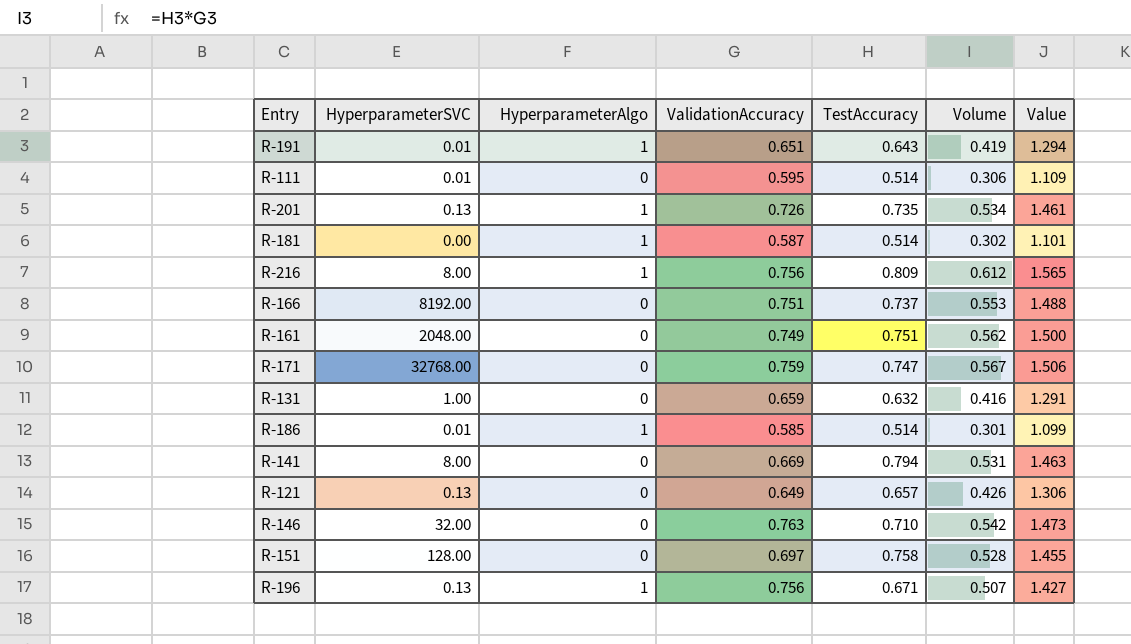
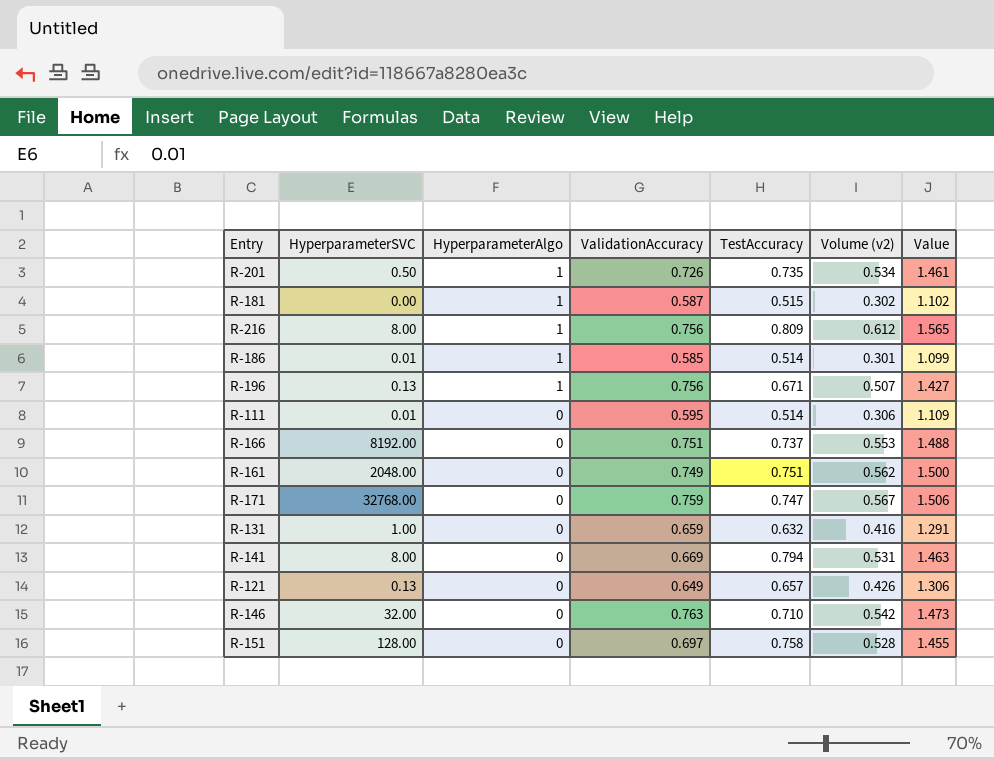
row order: none -> HyperparameterAlgo descending
column name: Volume -> Volume (v2)
row R-191: 0.01 | 1 | 0.651 | 0.643 | 0.419 | 1.294 -> none
R-201 | HyperparameterSVC: 0.13 -> 0.50
R-181 | TestAccuracy: 0.514 -> 0.515
R-181 | Value: 1.101 -> 1.102

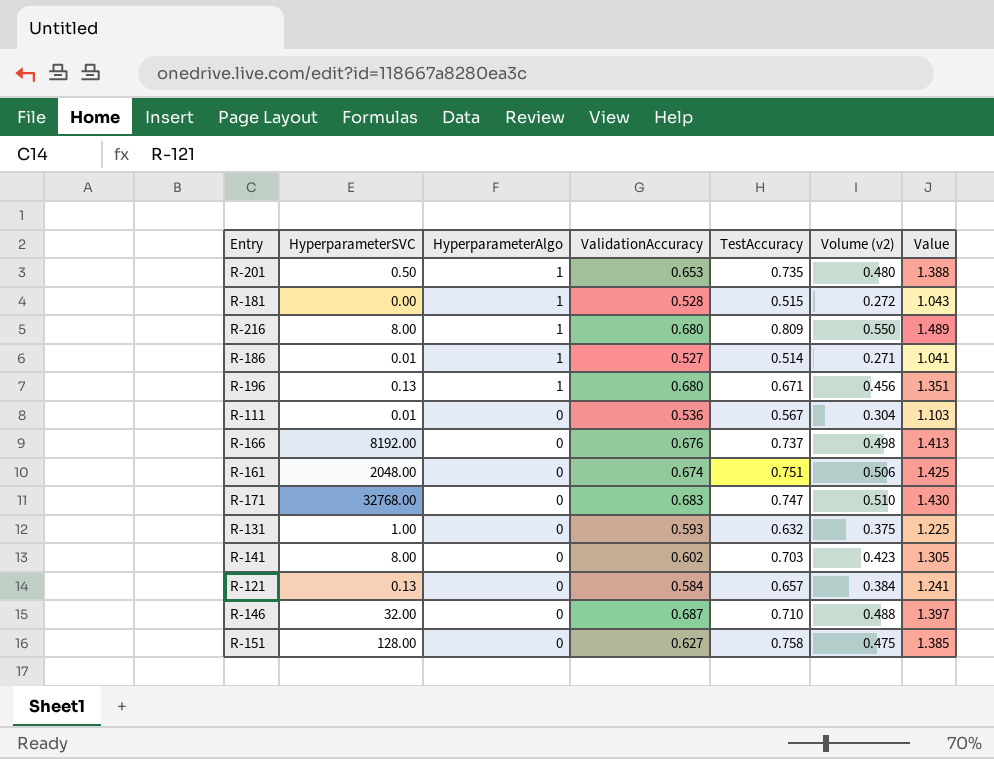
R-201 | ValidationAccuracy: 0.726 -> 0.653
R-201 | Volume (v2): 0.534 -> 0.480
R-201 | Value: 1.461 -> 1.388
R-181 | ValidationAccuracy: 0.587 -> 0.528
R-181 | Volume (v2): 0.302 -> 0.272
R-181 | Value: 1.102 -> 1.043
R-216 | ValidationAccuracy: 0.756 -> 0.680
R-216 | Volume (v2): 0.612 -> 0.550
R-216 | Value: 1.565 -> 1.489
R-186 | ValidationAccuracy: 0.585 -> 0.527
R-186 | Volume (v2): 0.301 -> 0.271
R-186 | Value: 1.099 -> 1.041
R-196 | ValidationAccuracy: 0.756 -> 0.680
R-196 | Volume (v2): 0.507 -> 0.456
R-196 | Value: 1.427 -> 1.351
R-111 | ValidationAccuracy: 0.595 -> 0.536
R-111 | TestAccuracy: 0.514 -> 0.567
R-111 | Volume (v2): 0.306 -> 0.304
R-111 | Value: 1.109 -> 1.103
R-166 | ValidationAccuracy: 0.751 -> 0.676
R-166 | Volume (v2): 0.553 -> 0.498
R-166 | Value: 1.488 -> 1.413
R-161 | ValidationAccuracy: 0.749 -> 0.674
R-161 | Volume (v2): 0.562 -> 0.506
R-161 | Value: 1.500 -> 1.425
R-171 | ValidationAccuracy: 0.759 -> 0.683
R-171 | Volume (v2): 0.567 -> 0.510
R-171 | Value: 1.506 -> 1.430
R-131 | ValidationAccuracy: 0.659 -> 0.593
R-131 | Volume (v2): 0.416 -> 0.375
R-131 | Value: 1.291 -> 1.225
R-141 | ValidationAccuracy: 0.669 -> 0.602
R-141 | TestAccuracy: 0.794 -> 0.703
R-141 | Volume (v2): 0.531 -> 0.423
R-141 | Value: 1.463 -> 1.305
R-121 | ValidationAccuracy: 0.649 -> 0.584
R-121 | Volume (v2): 0.426 -> 0.384
R-121 | Value: 1.306 -> 1.241
R-146 | ValidationAccuracy: 0.763 -> 0.687
R-146 | Volume (v2): 0.542 -> 0.488
R-146 | Value: 1.473 -> 1.397
R-151 | ValidationAccuracy: 0.697 -> 0.627
R-151 | Volume (v2): 0.528 -> 0.475
R-151 | Value: 1.455 -> 1.385

